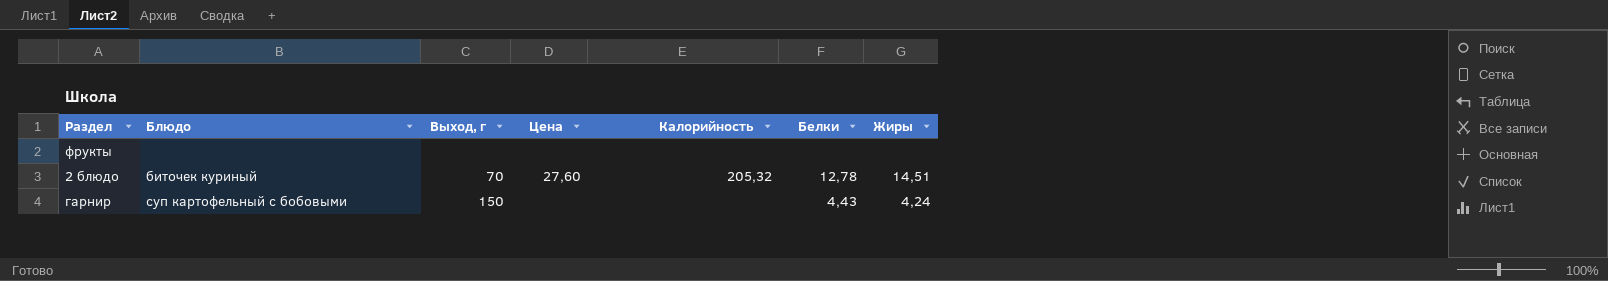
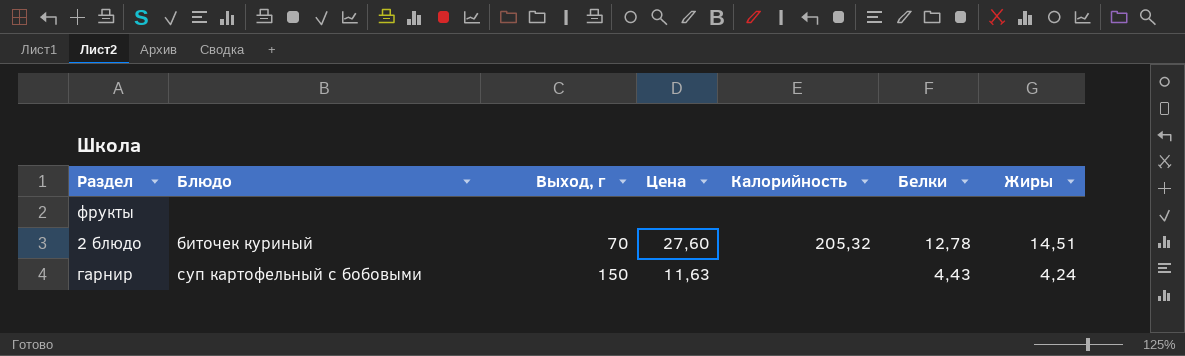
гарнир | Цена: none -> 11,63

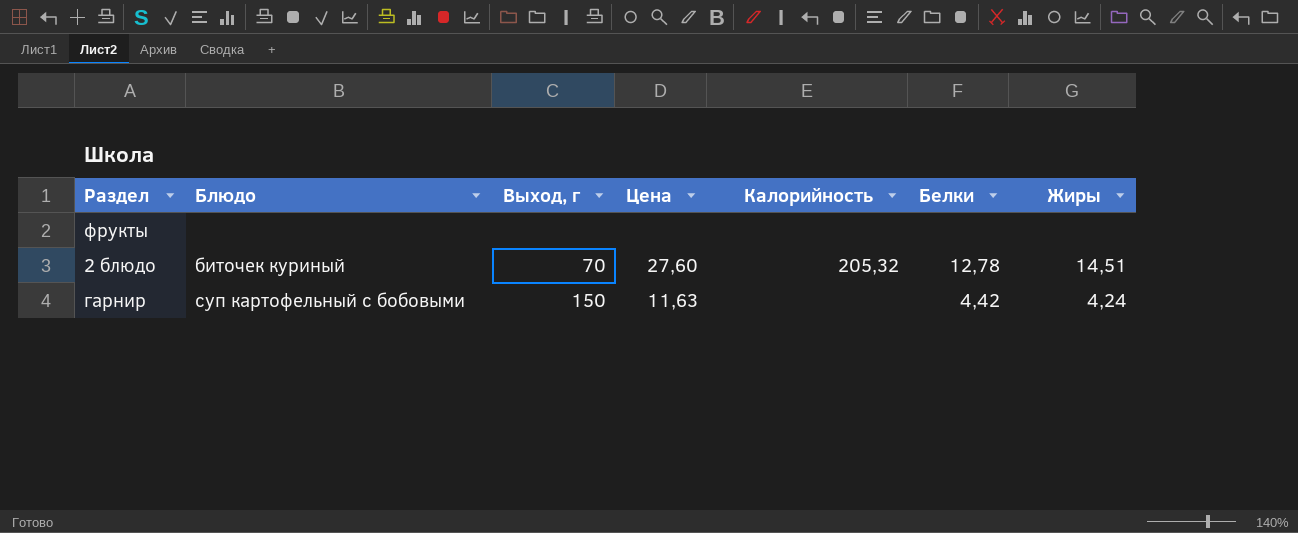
гарнир | Белки: 4,43 -> 4,42

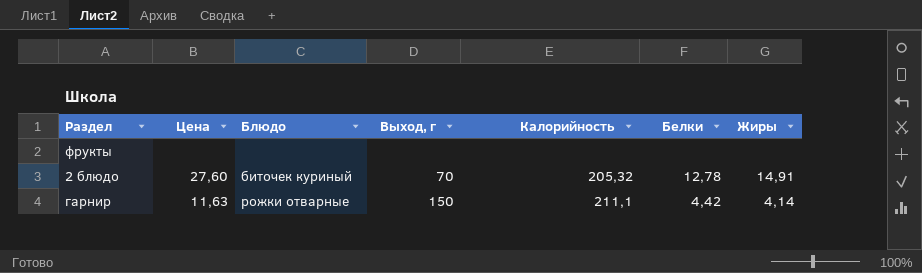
column Цена | position: 4 -> 2
2 блюдо | Жиры: 14,51 -> 14,91
гарнир | Блюдо: суп картофельный с бобовыми -> рожки отварные
гарнир | Калорийность: none -> 211,1
гарнир | Жиры: 4,24 -> 4,14

